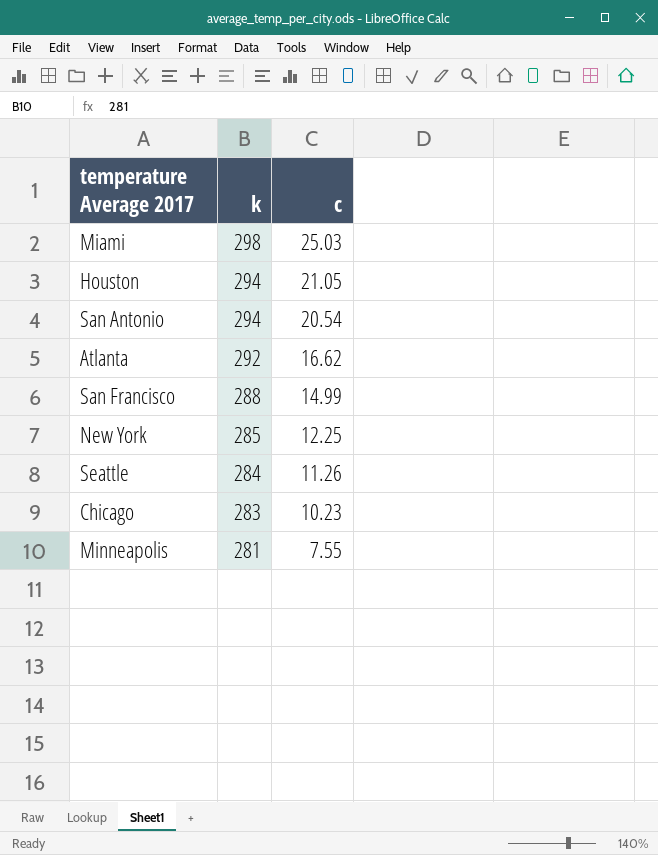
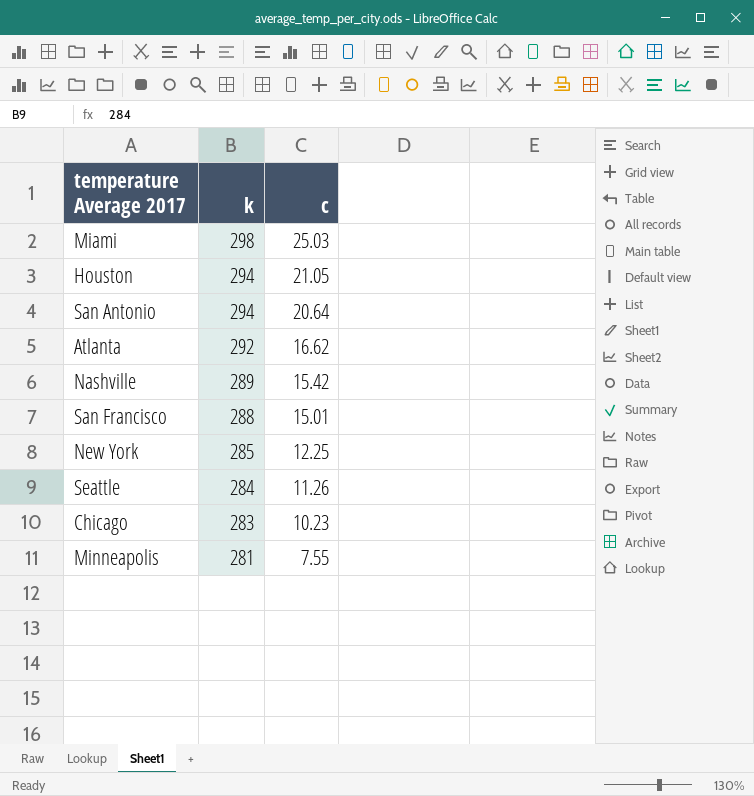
San Antonio | c: 20.54 -> 20.64
row Nashville: none -> 289 | 15.42
San Francisco | c: 14.99 -> 15.01

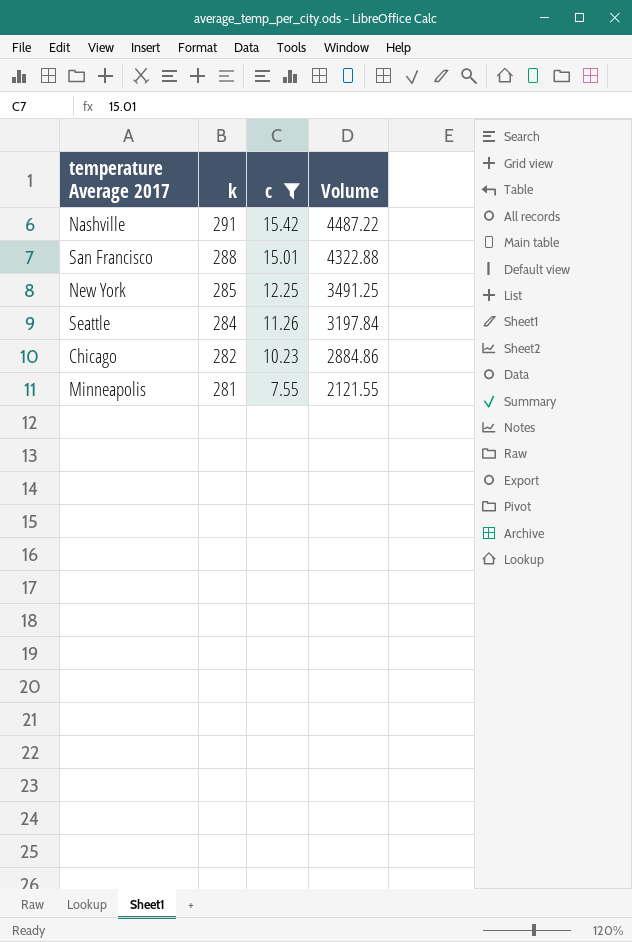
filter: none -> c <= 15.42
column Volume | formula: none -> [k] * [c]
Nashville | k: 289 -> 291
Chicago | k: 283 -> 282

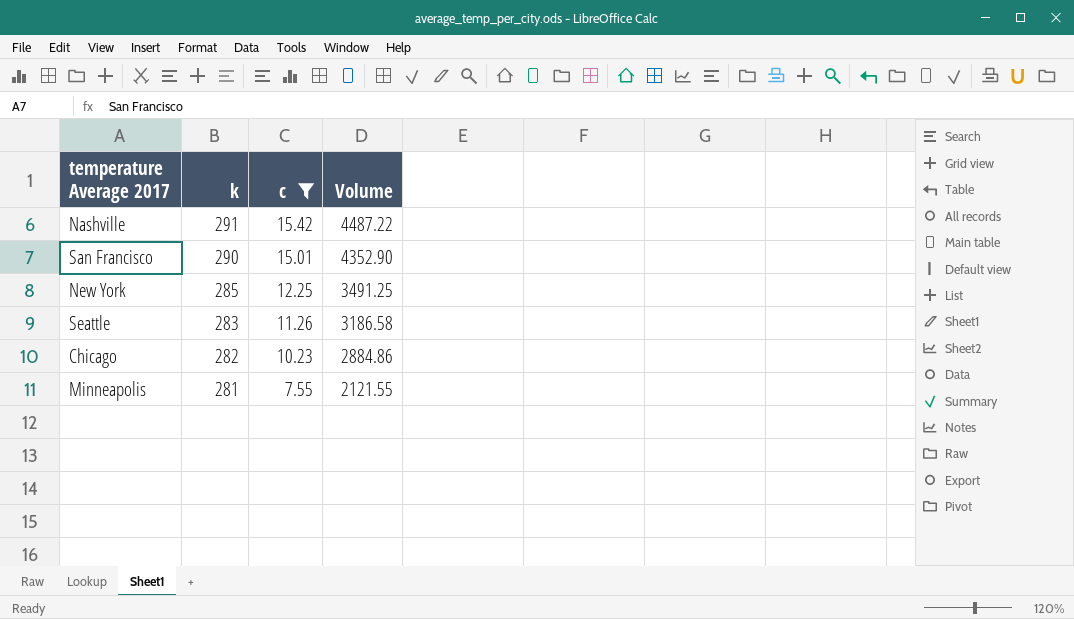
San Francisco | k: 288 -> 290
San Francisco | Volume: 4322.88 -> 4352.90
Seattle | k: 284 -> 283
Seattle | Volume: 3197.84 -> 3186.58

